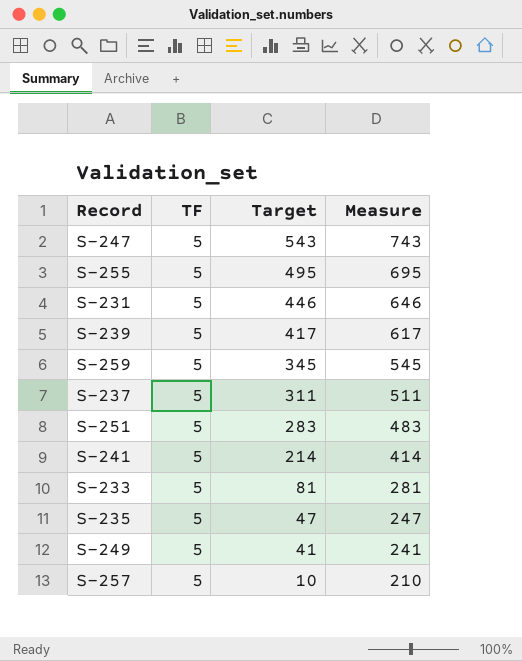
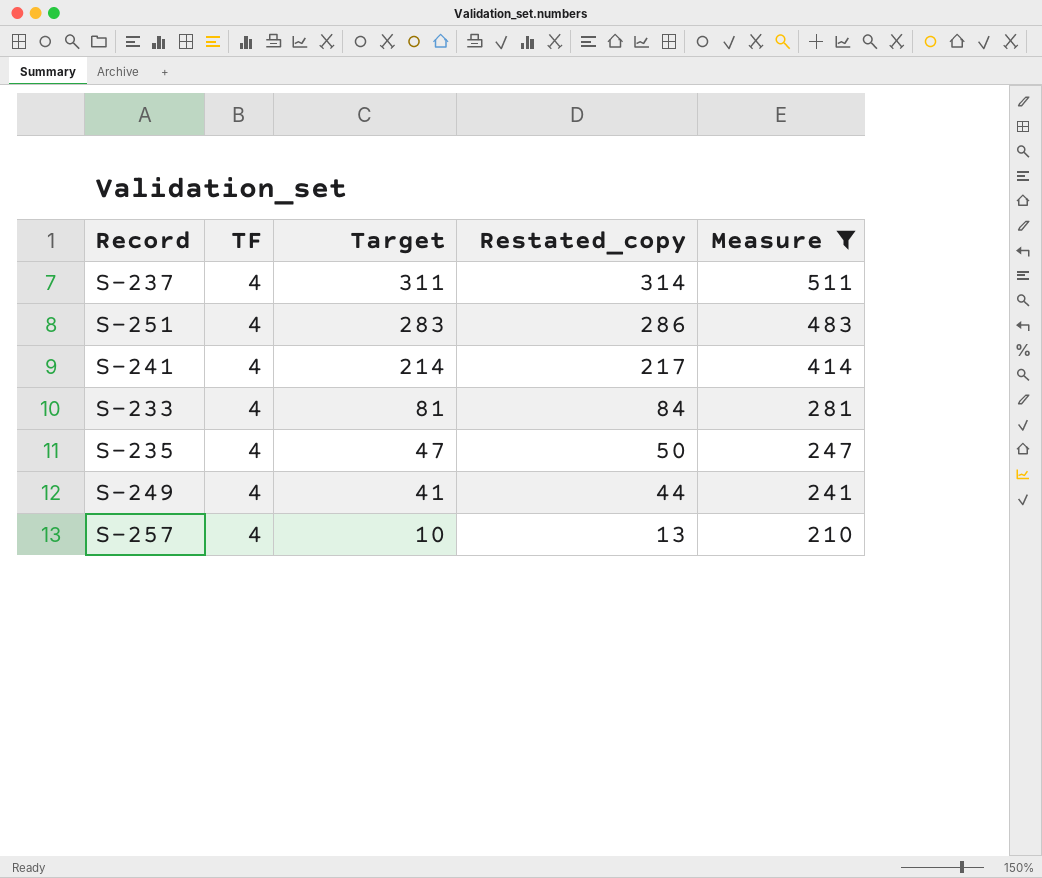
filter: none -> Measure <= 511
column Restated_copy | formula: none -> [Target] + 3
S-237 | TF: 5 -> 4
S-251 | TF: 5 -> 4
S-241 | TF: 5 -> 4
S-233 | TF: 5 -> 4
S-235 | TF: 5 -> 4
S-249 | TF: 5 -> 4
S-257 | TF: 5 -> 4

